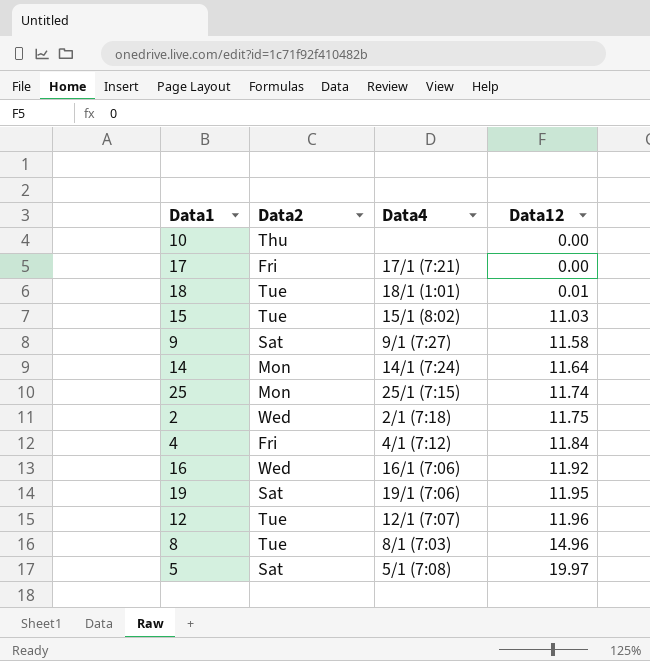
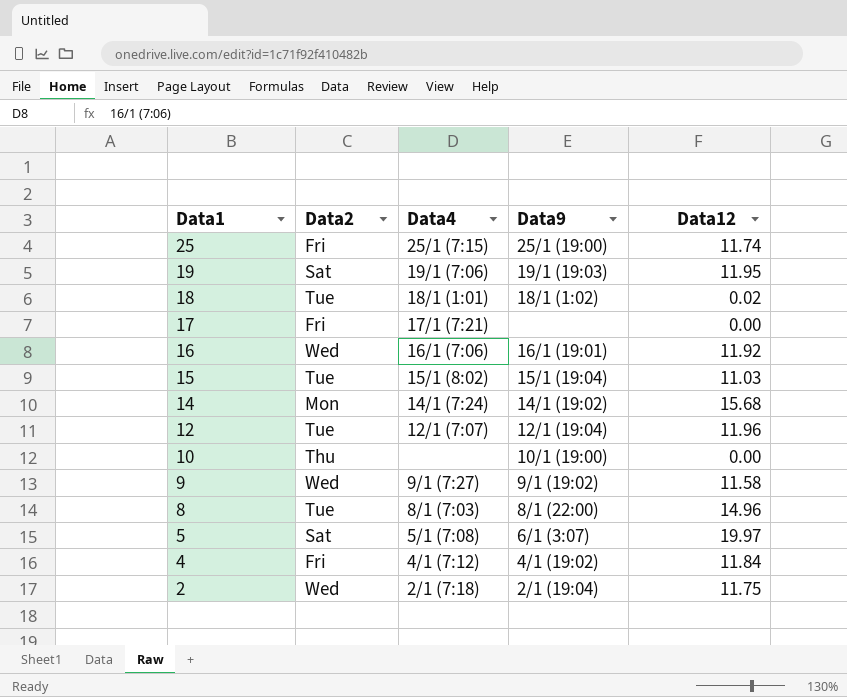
row order: Data12 ascending -> Data1 descending
column Data9 | position: none -> 4
25 | Data2: Mon -> Fri
18 | Data12: 0.01 -> 0.02
14 | Data12: 11.64 -> 15.68
9 | Data2: Sat -> Wed

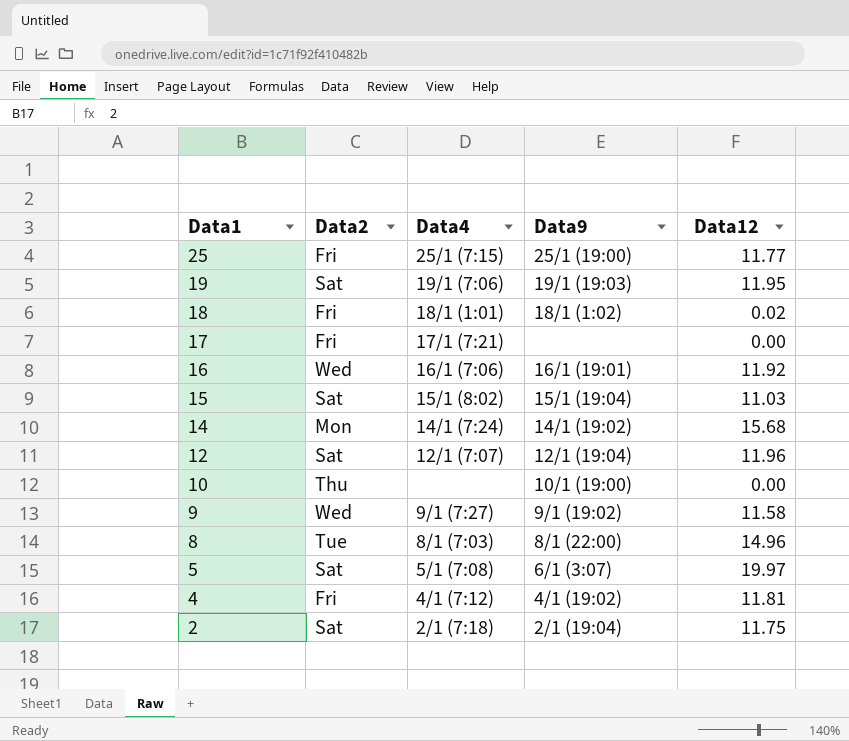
25 | Data12: 11.74 -> 11.77
18 | Data2: Tue -> Fri
15 | Data2: Tue -> Sat
12 | Data2: Tue -> Sat
4 | Data12: 11.84 -> 11.81
2 | Data2: Wed -> Sat

